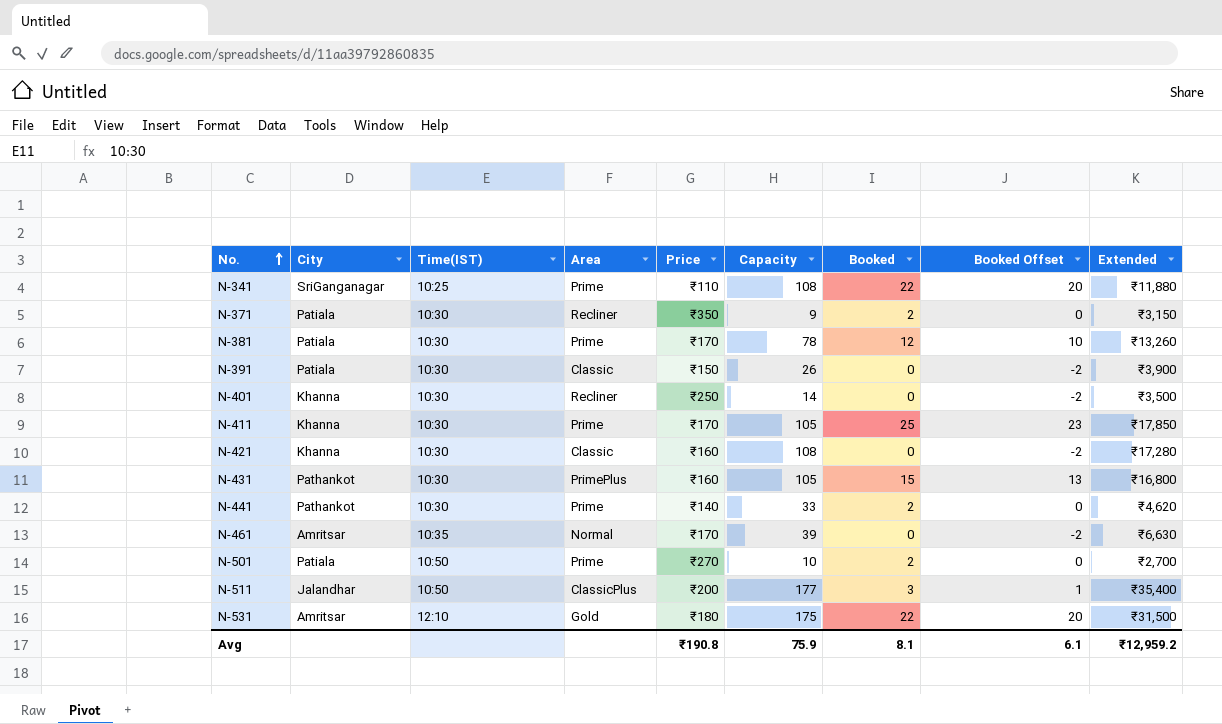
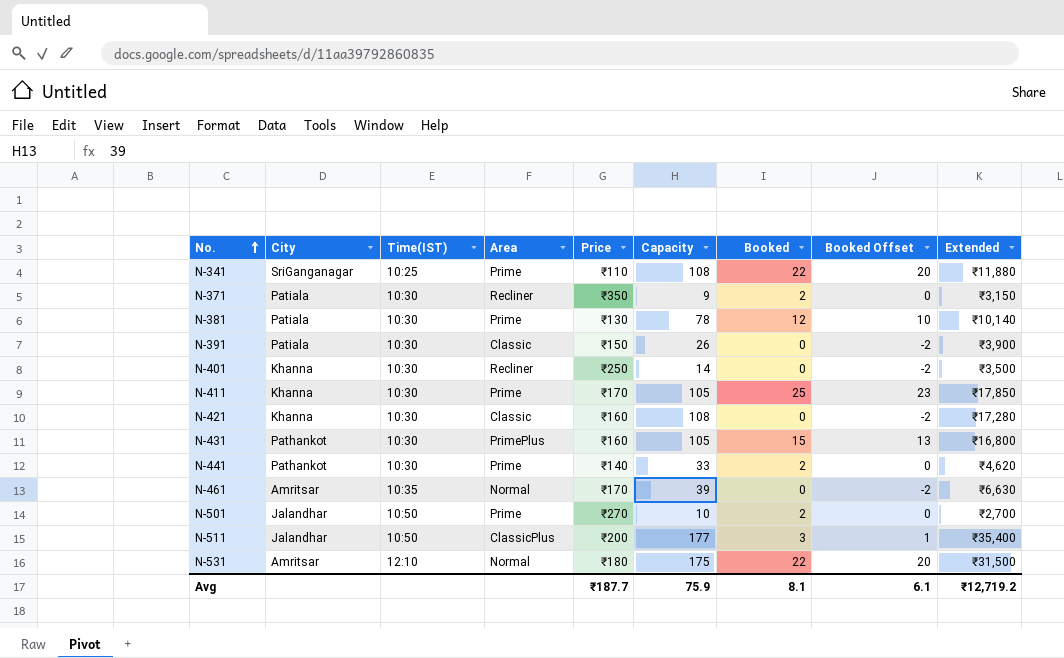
N-381 | Price: ₹170 -> ₹130
N-381 | Extended: ₹13,260 -> ₹10,140
N-501 | City: Patiala -> Jalandhar
N-531 | Area: Gold -> Normal
Avg | Price: ₹190.8 -> ₹187.7
Avg | Extended: ₹12,959.2 -> ₹12,719.2

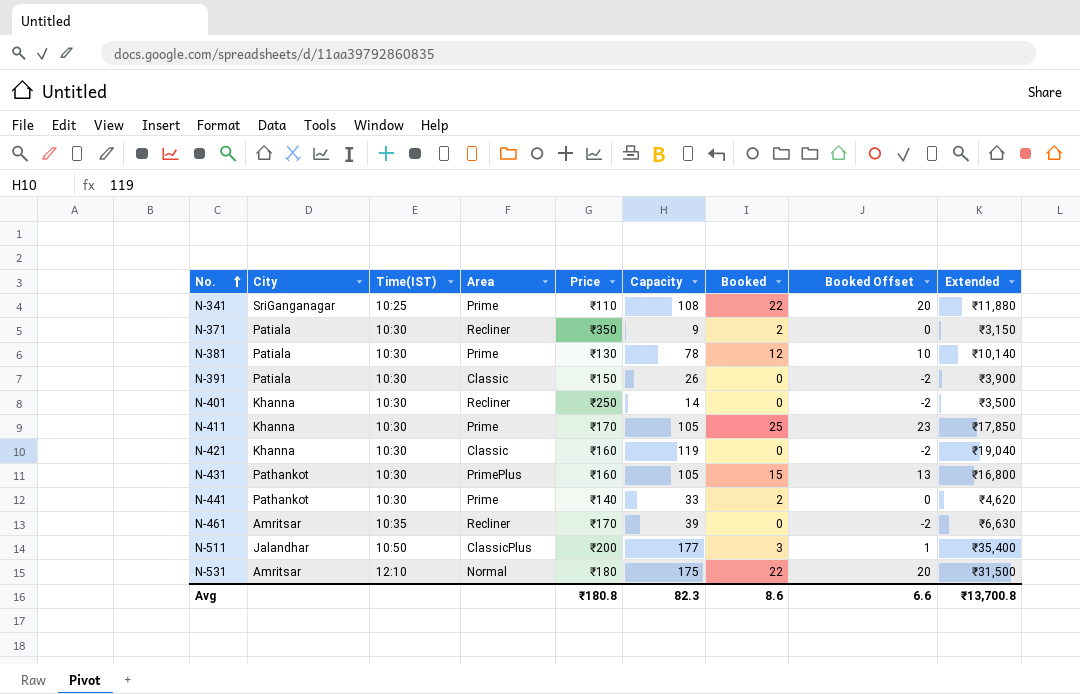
row N-501: Jalandhar | 10:50 | Prime | ₹270 | 10 | 2 | 0 | ₹2,700 -> none
N-421 | Capacity: 108 -> 119
N-421 | Extended: ₹17,280 -> ₹19,040
N-461 | Area: Normal -> Recliner
Avg | Price: ₹187.7 -> ₹180.8
Avg | Capacity: 75.9 -> 82.3
Avg | Booked: 8.1 -> 8.6
Avg | Booked Offset: 6.1 -> 6.6
Avg | Extended: ₹12,719.2 -> ₹13,700.8

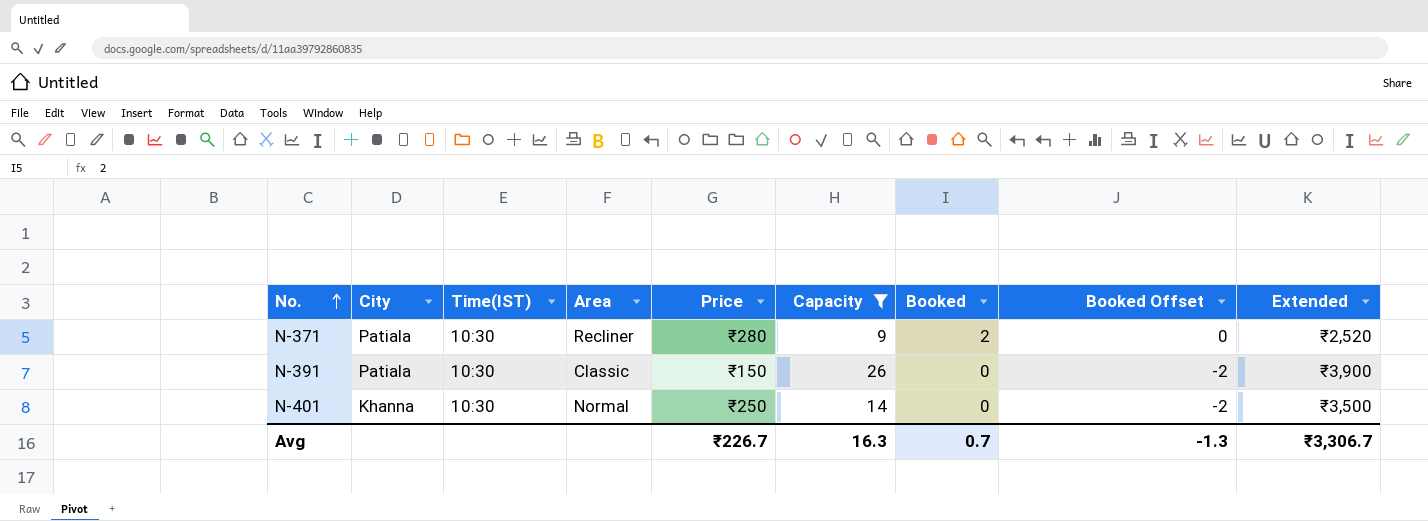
filter: none -> Capacity <= 26
N-371 | Price: ₹350 -> ₹280
N-371 | Extended: ₹3,150 -> ₹2,520
N-401 | Area: Recliner -> Normal
Avg | Price: ₹180.8 -> ₹226.7
Avg | Capacity: 82.3 -> 16.3
Avg | Booked: 8.6 -> 0.7
Avg | Booked Offset: 6.6 -> -1.3
Avg | Extended: ₹13,700.8 -> ₹3,306.7

